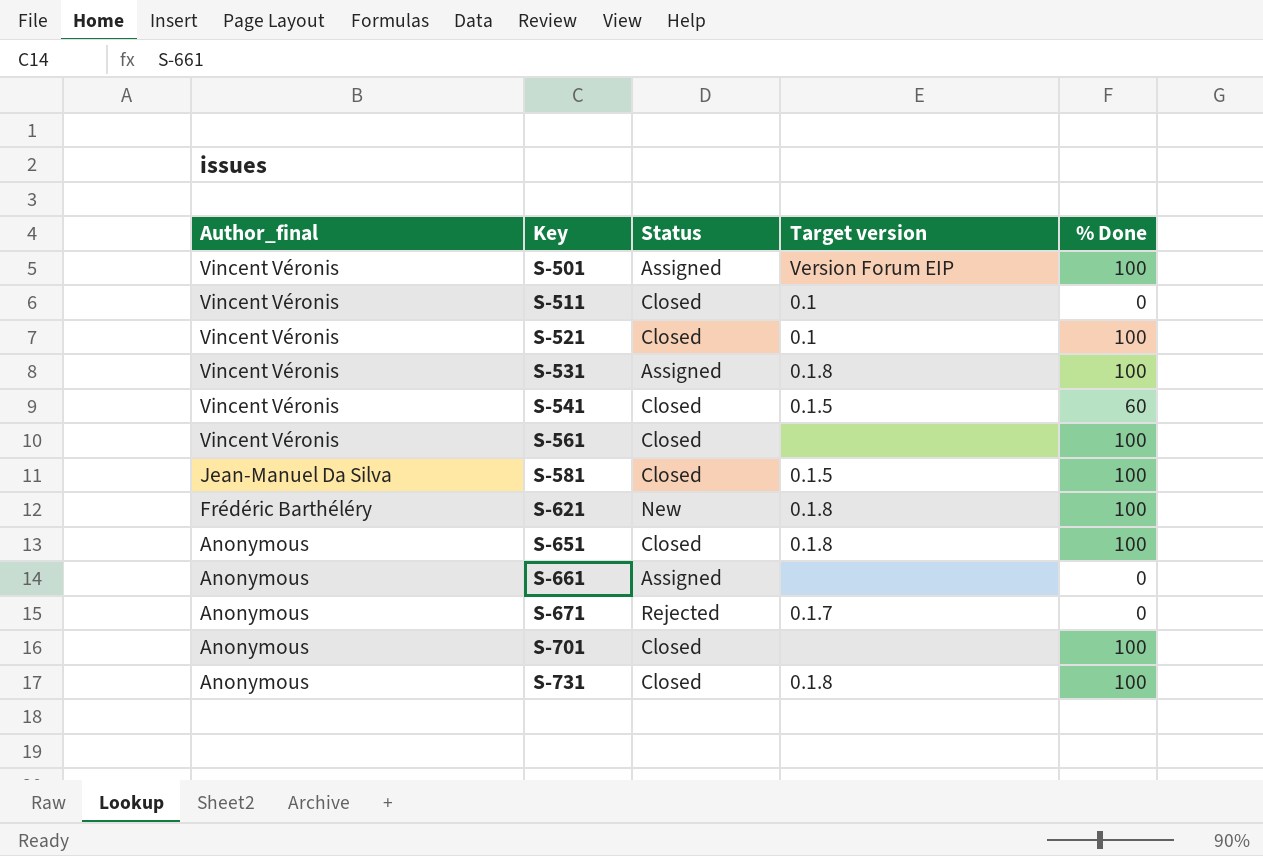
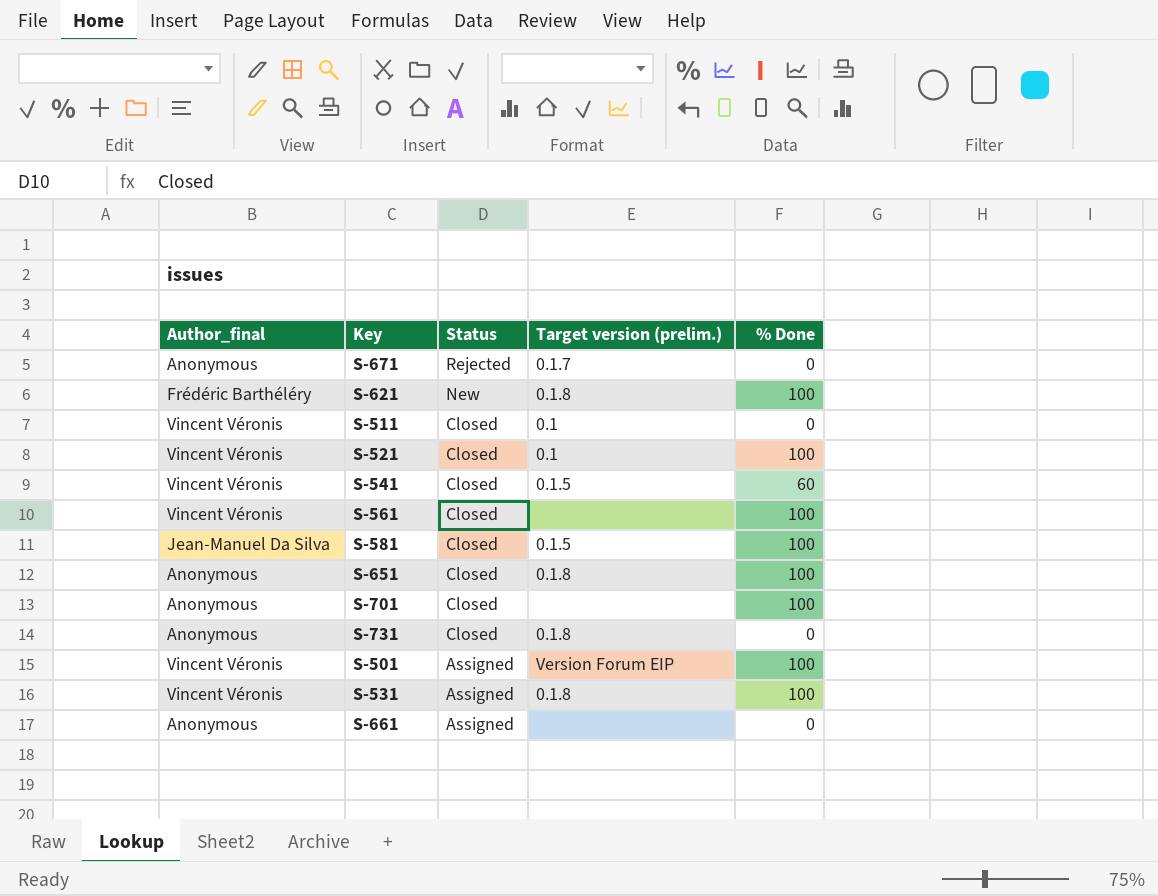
row order: Author_final descending -> Status descending
column name: Target version -> Target version (prelim.)
S-731 | % Done: 100 -> 0

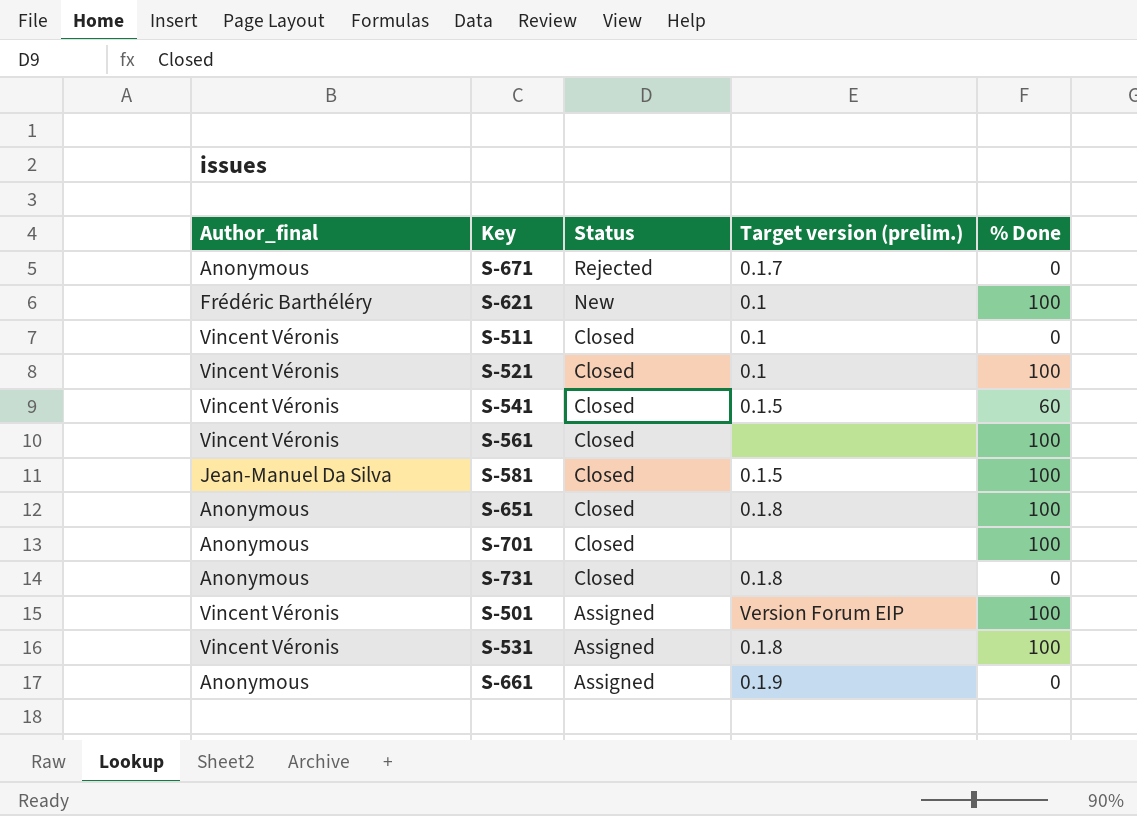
S-621 | Target version (prelim.): 0.1.8 -> 0.1
S-661 | Target version (prelim.): none -> 0.1.9

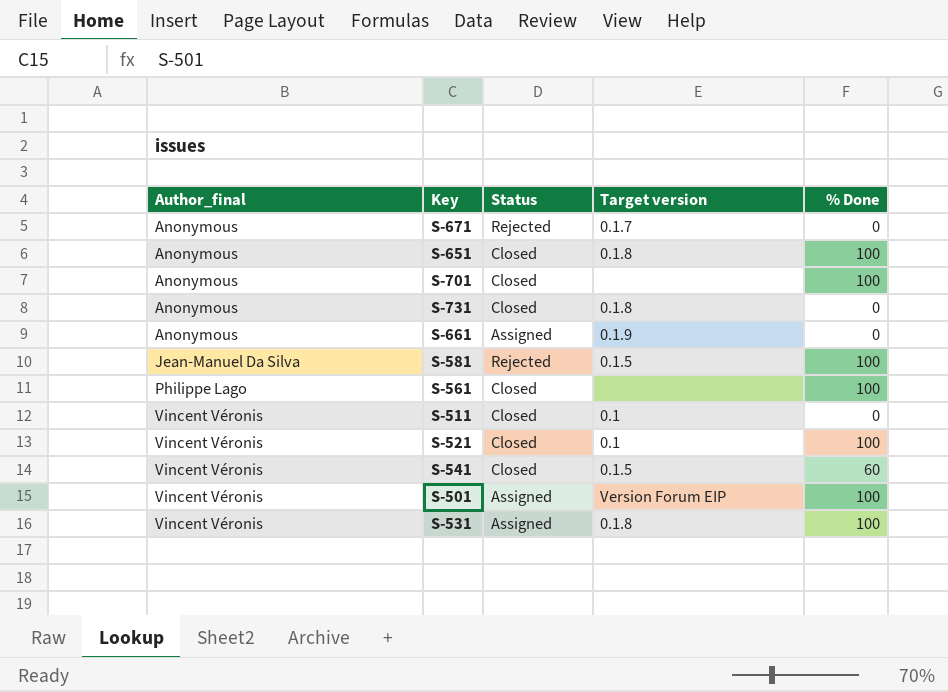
row order: Status descending -> Author_final ascending
column name: Target version (prelim.) -> Target version
row S-621: Frédéric Barthéléry | New | 0.1 | 100 -> none
S-581 | Status: Closed -> Rejected
S-561 | Author_final: Vincent Véronis -> Philippe Lago

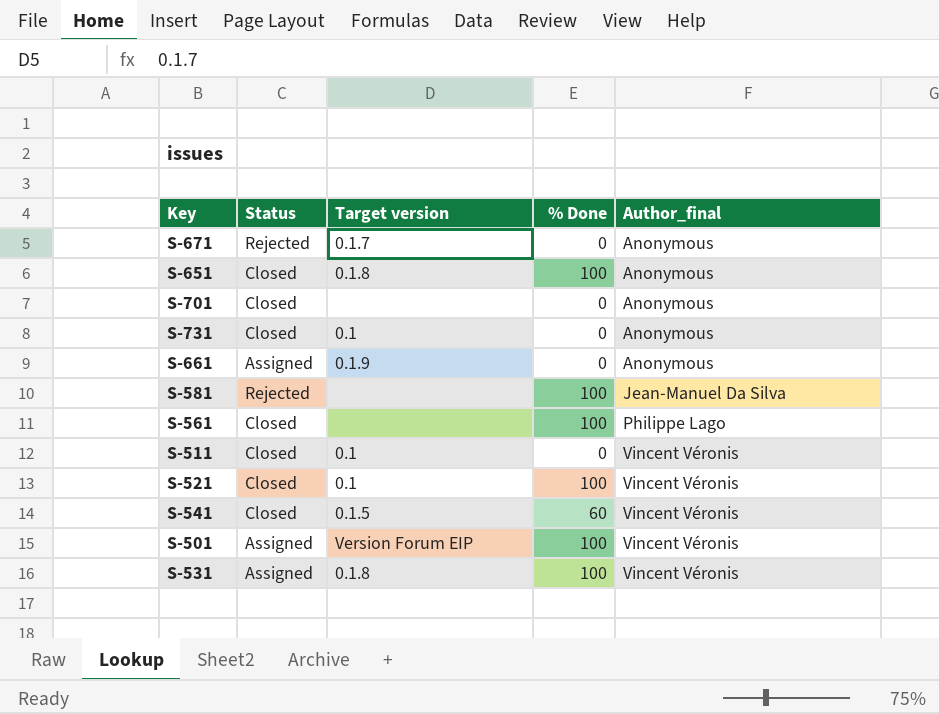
column Author_final | position: 1 -> 5
S-701 | % Done: 100 -> 0
S-731 | Target version: 0.1.8 -> 0.1
S-581 | Target version: 0.1.5 -> none

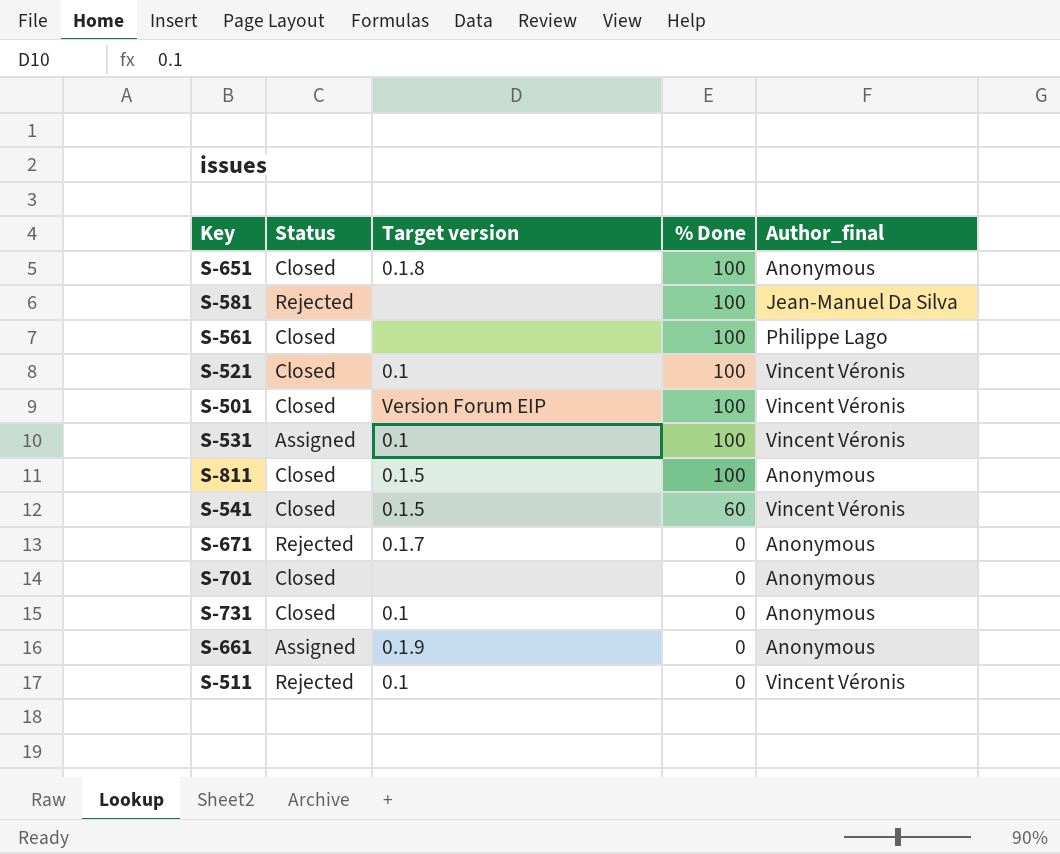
row order: Author_final ascending -> % Done descending
S-501 | Status: Assigned -> Closed
S-531 | Target version: 0.1.8 -> 0.1
row S-811: none -> Closed | 0.1.5 | 100 | Anonymous
S-511 | Status: Closed -> Rejected

